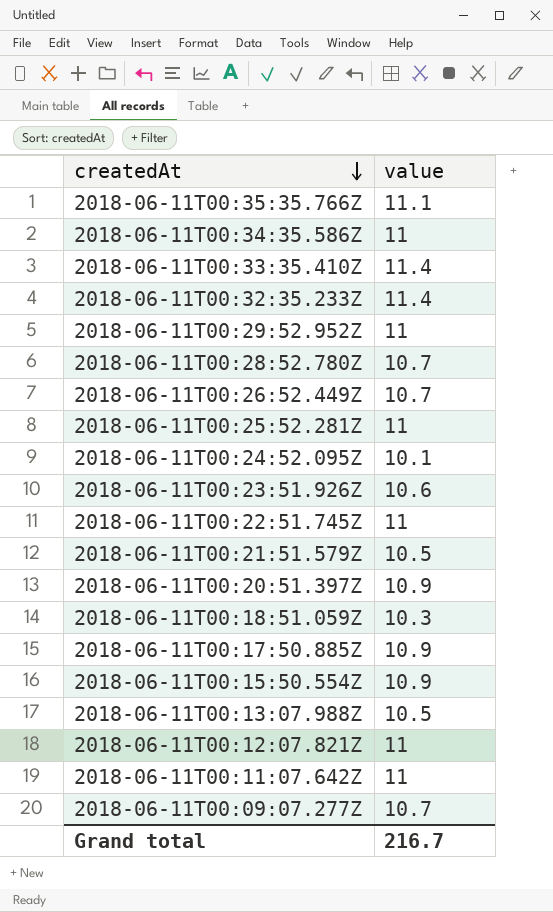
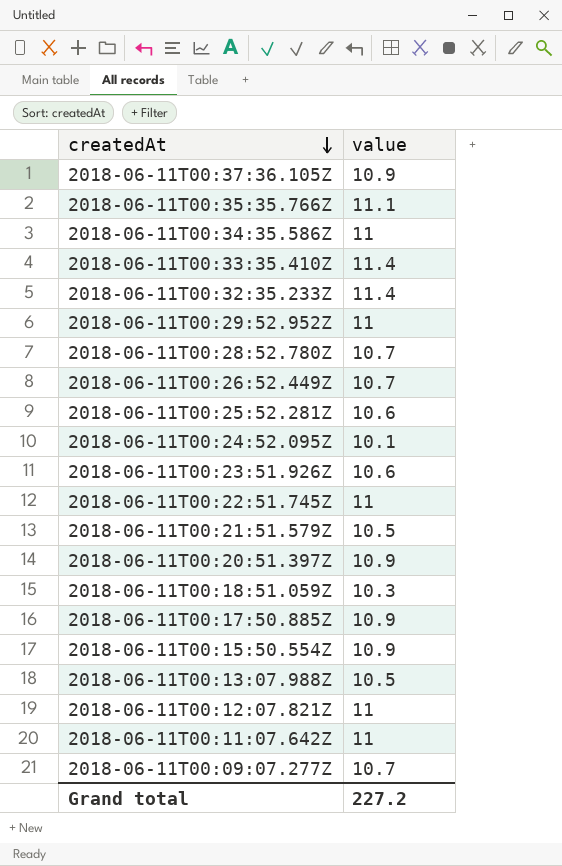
row 2018-06-11T00:37:36.105Z: none -> 10.9
2018-06-11T00:25:52.281Z | value: 11 -> 10.6
Grand total | value: 216.7 -> 227.2

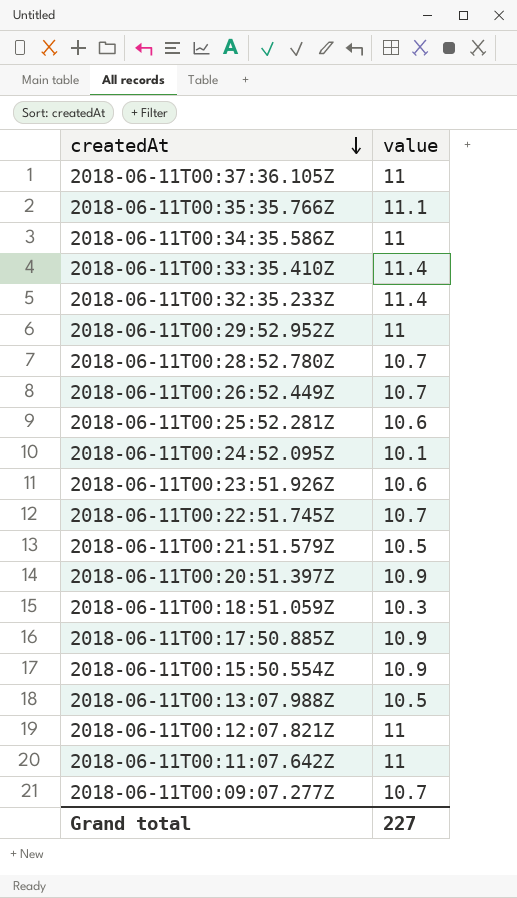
2018-06-11T00:37:36.105Z | value: 10.9 -> 11
2018-06-11T00:22:51.745Z | value: 11 -> 10.7
Grand total | value: 227.2 -> 227

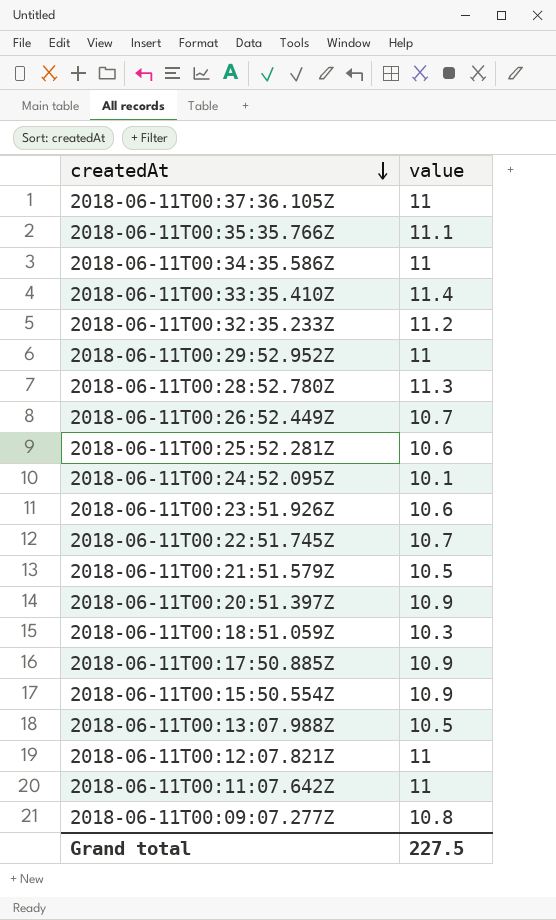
2018-06-11T00:32:35.233Z | value: 11.4 -> 11.2
2018-06-11T00:28:52.780Z | value: 10.7 -> 11.3
2018-06-11T00:09:07.277Z | value: 10.7 -> 10.8
Grand total | value: 227 -> 227.5

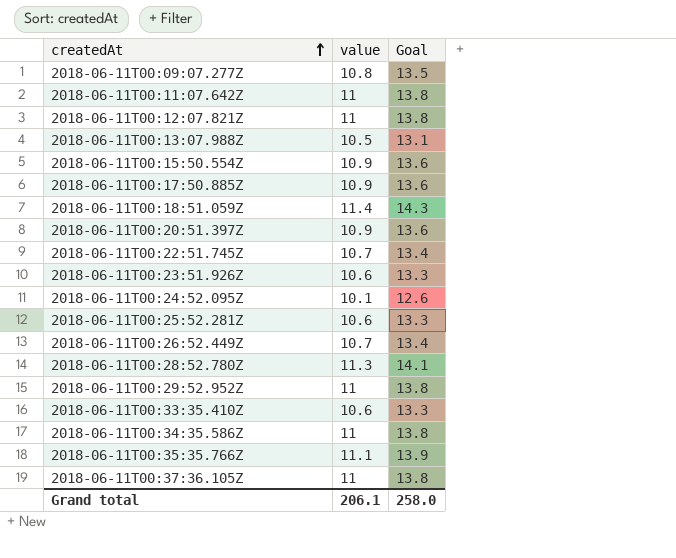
row order: createdAt descending -> createdAt ascending
column Goal | formula: none -> [value] * 1.25
row 2018-06-11T00:32:35.233Z: 11.2 -> none
row 2018-06-11T00:21:51.579Z: 10.5 -> none
2018-06-11T00:18:51.059Z | value: 10.3 -> 11.4
2018-06-11T00:33:35.410Z | value: 11.4 -> 10.6
Grand total | value: 227.5 -> 206.1

